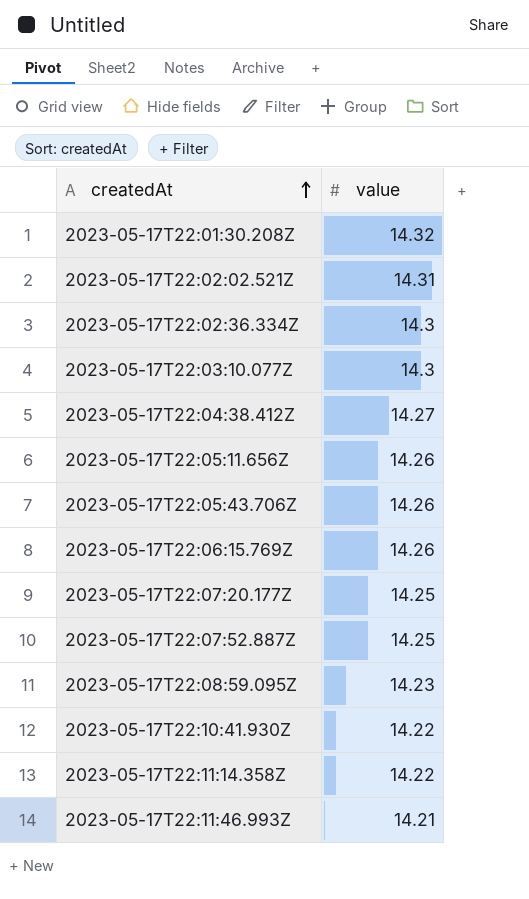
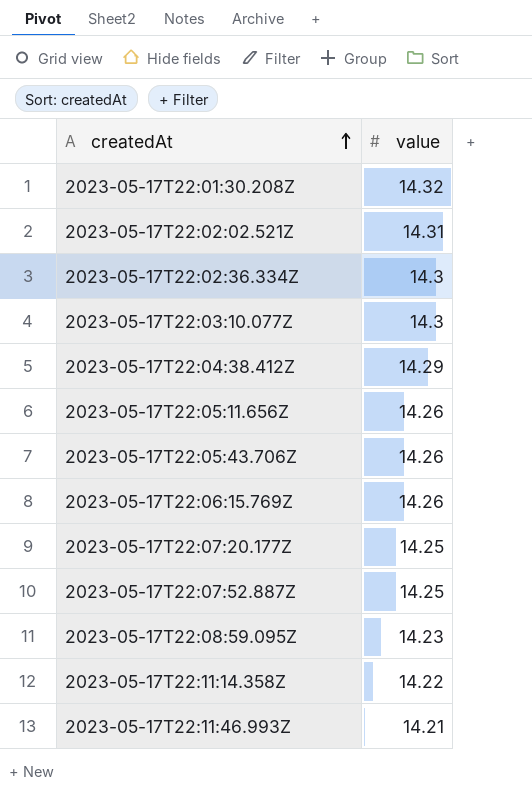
row 2023-05-17T22:10:41.930Z: 14.22 -> none
2023-05-17T22:04:38.412Z | value: 14.27 -> 14.29

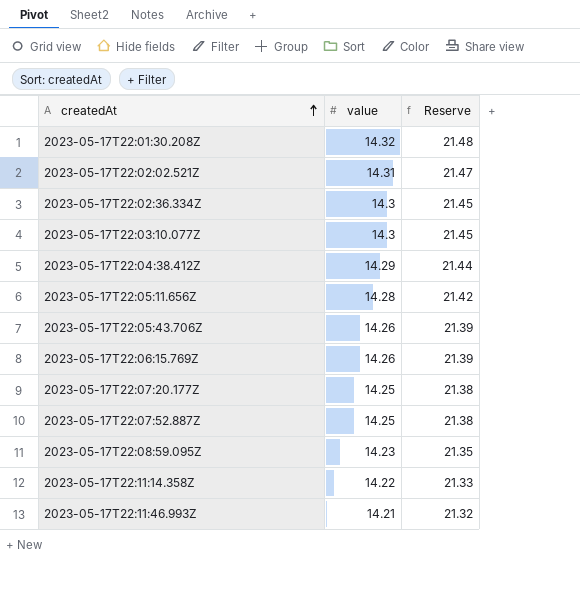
column Reserve | formula: none -> [value] * 1.5
2023-05-17T22:05:11.656Z | value: 14.26 -> 14.28

